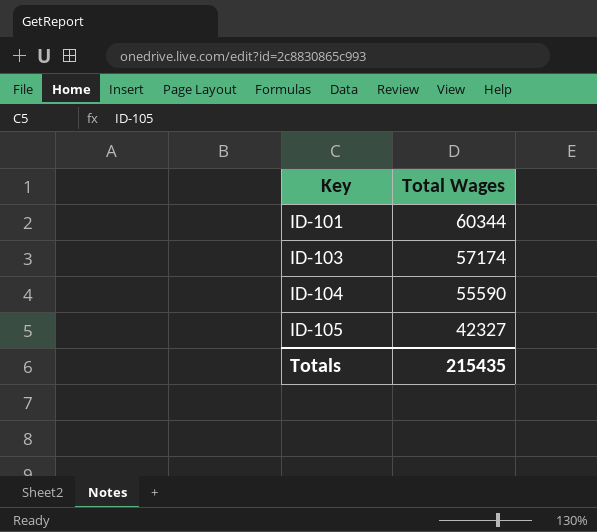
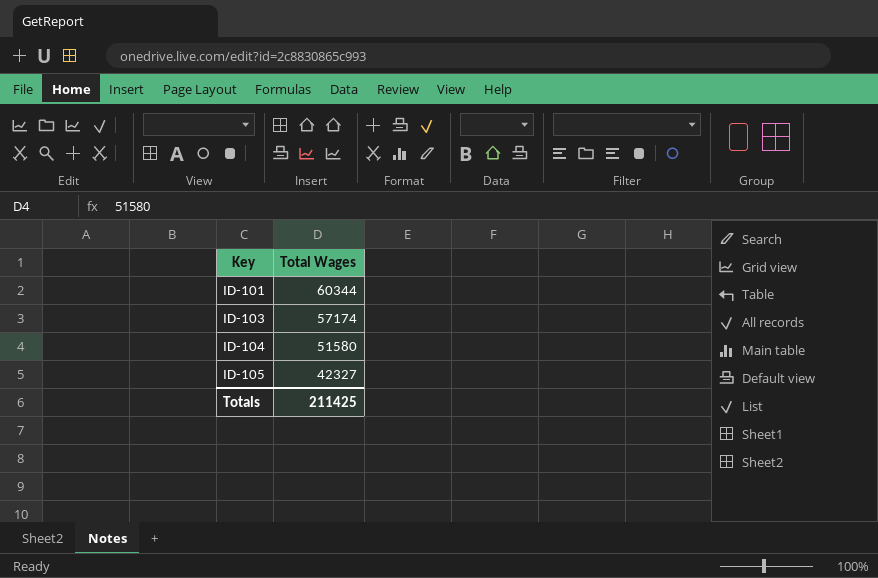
ID-104 | Total Wages: 55590 -> 51580
Totals | Total Wages: 215435 -> 211425

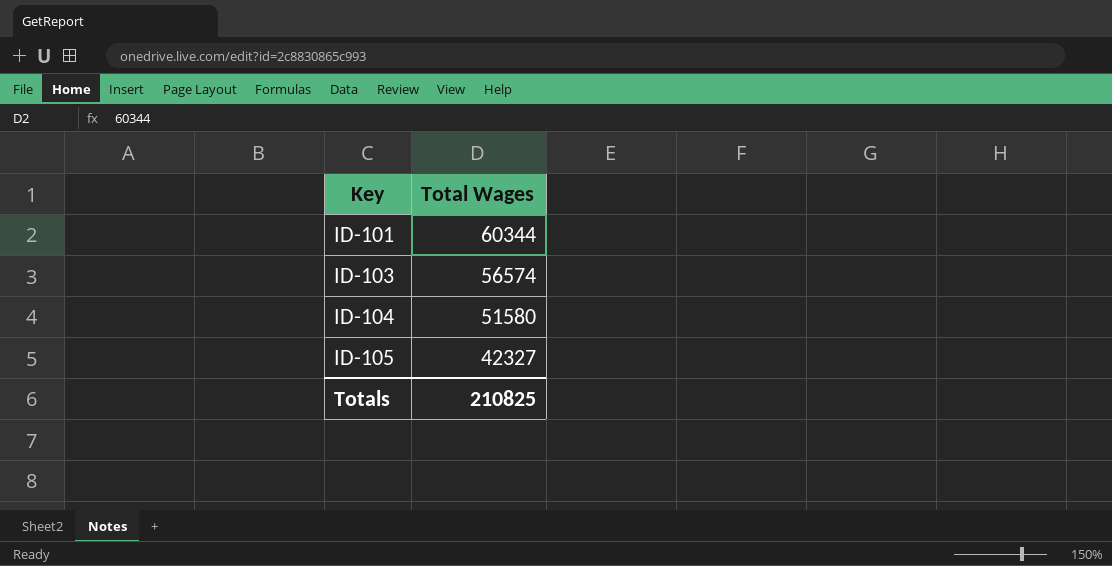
ID-103 | Total Wages: 57174 -> 56574
Totals | Total Wages: 211425 -> 210825

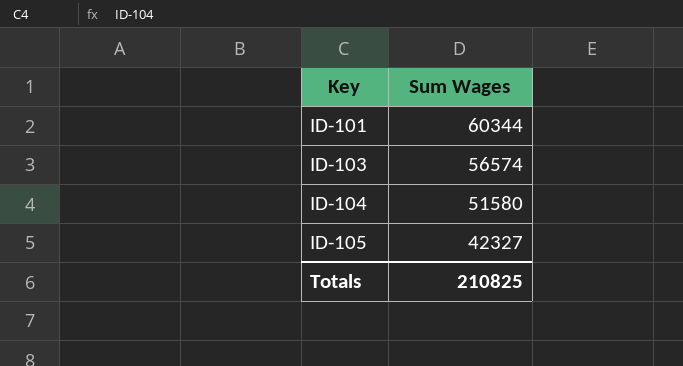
column name: Total Wages -> Sum Wages

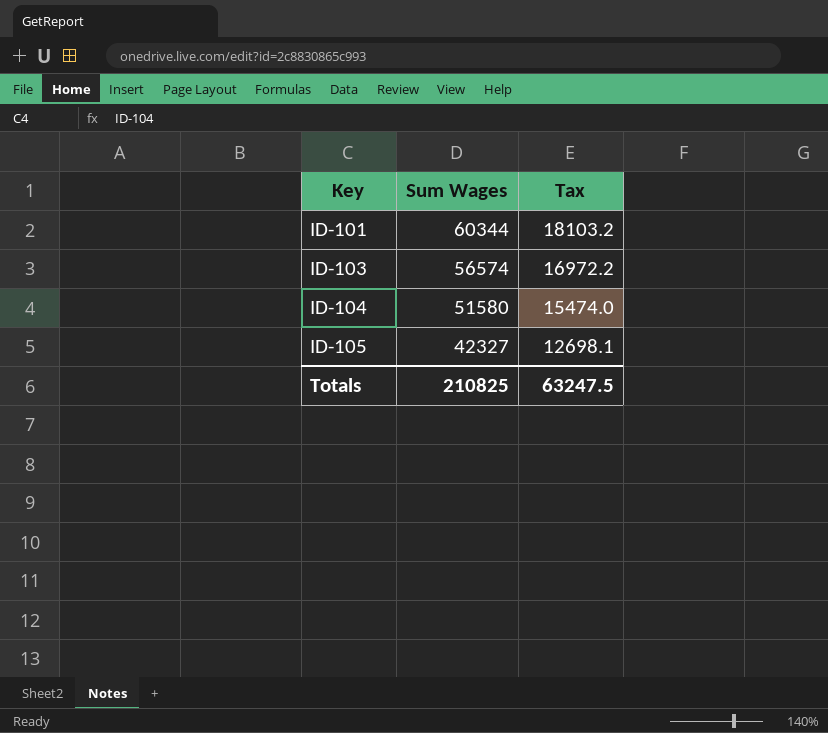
column Tax | formula: none -> [Sum Wages] * 0.3

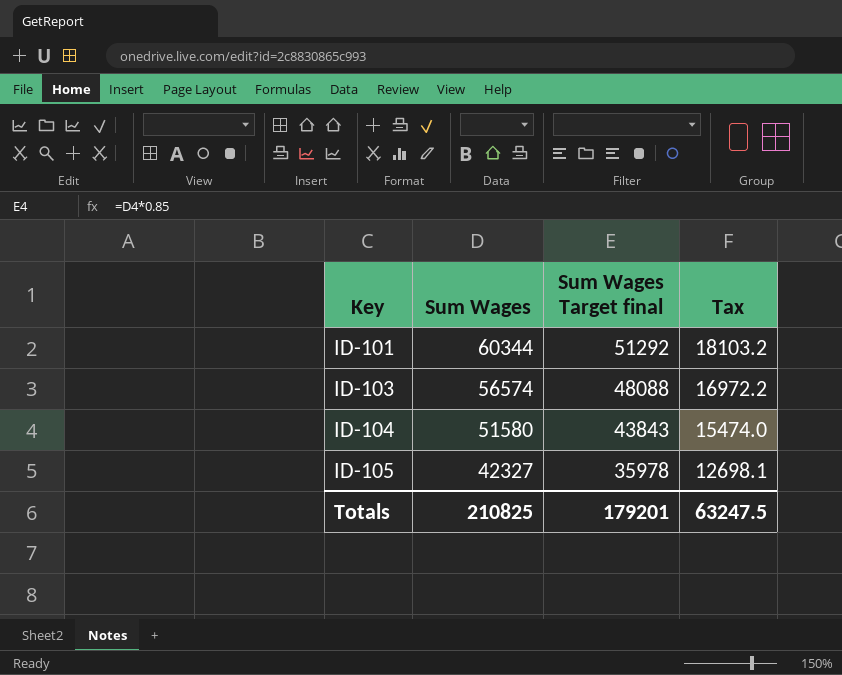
column Sum Wages Target final | formula: none -> [Sum Wages] * 0.85

